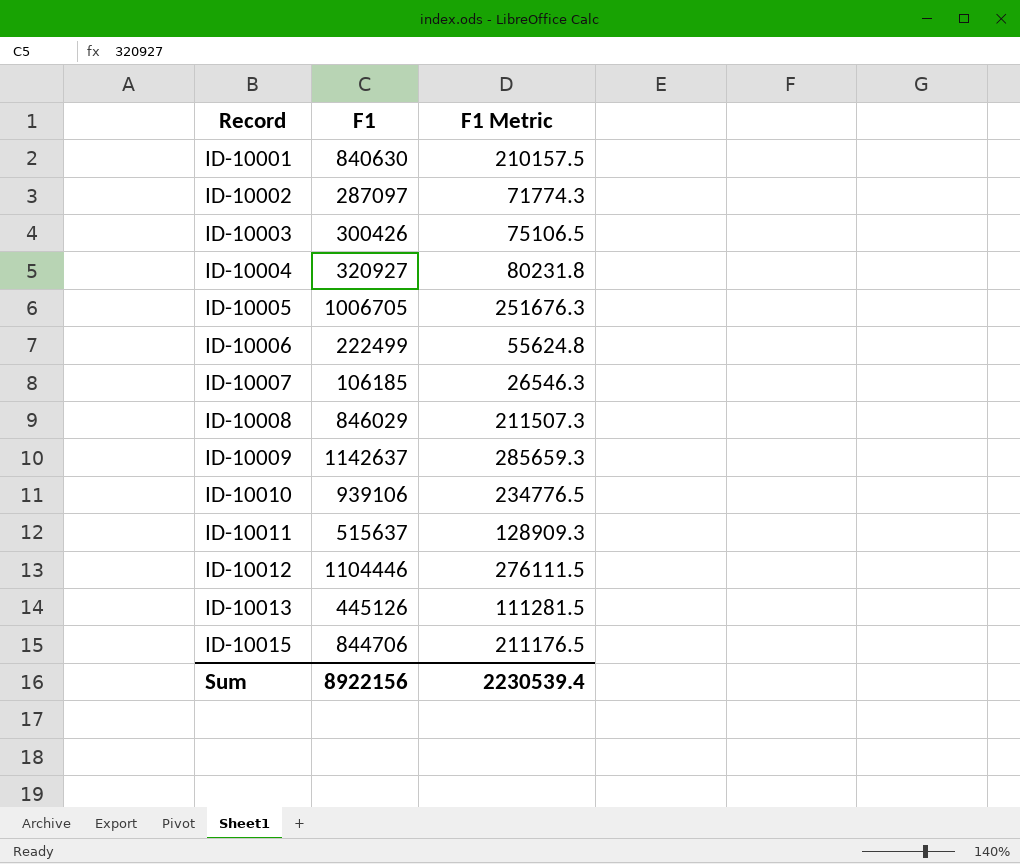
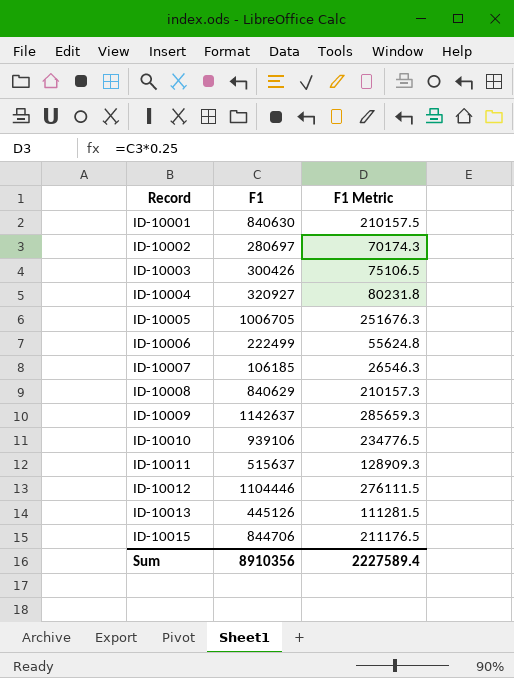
ID-10002 | F1: 287097 -> 280697
ID-10002 | F1 Metric: 71774.3 -> 70174.3
ID-10008 | F1: 846029 -> 840629
ID-10008 | F1 Metric: 211507.3 -> 210157.3
Sum | F1: 8922156 -> 8910356
Sum | F1 Metric: 2230539.4 -> 2227589.4

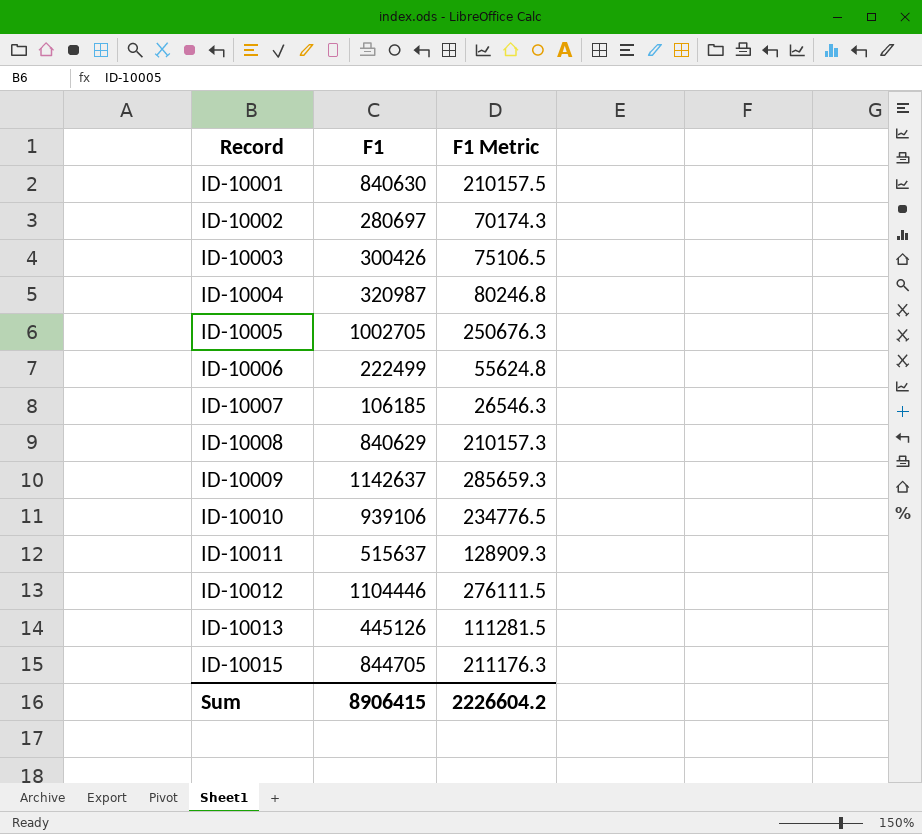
ID-10004 | F1: 320927 -> 320987
ID-10004 | F1 Metric: 80231.8 -> 80246.8
ID-10005 | F1: 1006705 -> 1002705
ID-10005 | F1 Metric: 251676.3 -> 250676.3
ID-10015 | F1: 844706 -> 844705
ID-10015 | F1 Metric: 211176.5 -> 211176.3
Sum | F1: 8910356 -> 8906415
Sum | F1 Metric: 2227589.4 -> 2226604.2

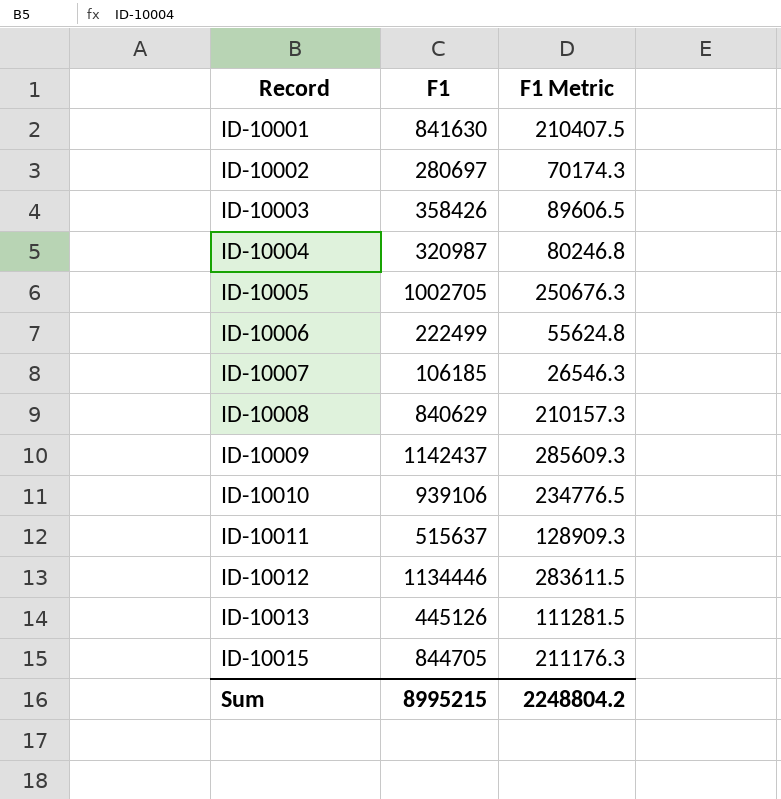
ID-10001 | F1: 840630 -> 841630
ID-10001 | F1 Metric: 210157.5 -> 210407.5
ID-10003 | F1: 300426 -> 358426
ID-10003 | F1 Metric: 75106.5 -> 89606.5
ID-10009 | F1: 1142637 -> 1142437
ID-10009 | F1 Metric: 285659.3 -> 285609.3
ID-10012 | F1: 1104446 -> 1134446
ID-10012 | F1 Metric: 276111.5 -> 283611.5
Sum | F1: 8906415 -> 8995215
Sum | F1 Metric: 2226604.2 -> 2248804.2

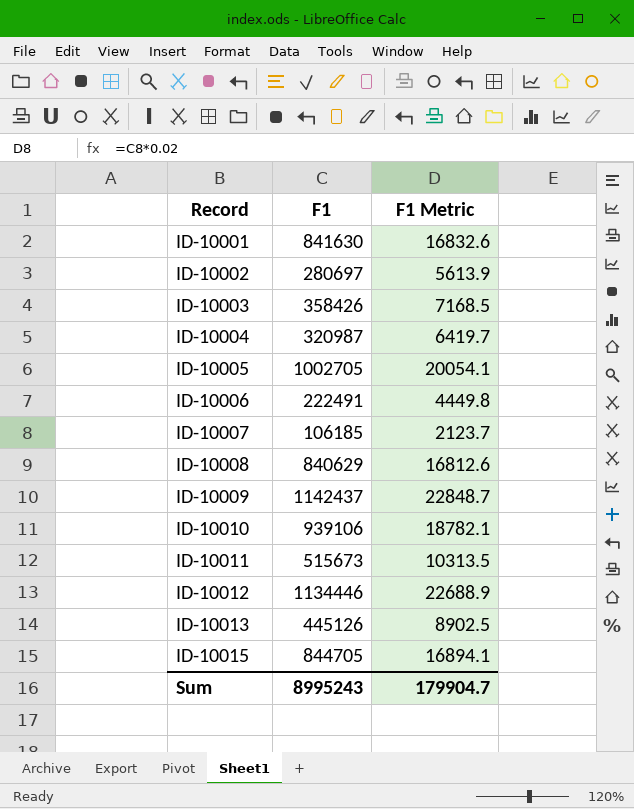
column F1 Metric | formula: [F1] * 0.25 -> [F1] * 0.02
ID-10006 | F1: 222499 -> 222491
ID-10011 | F1: 515637 -> 515673
Sum | F1: 8995215 -> 8995243
Sum | F1 Metric: 2248804.2 -> 179904.7

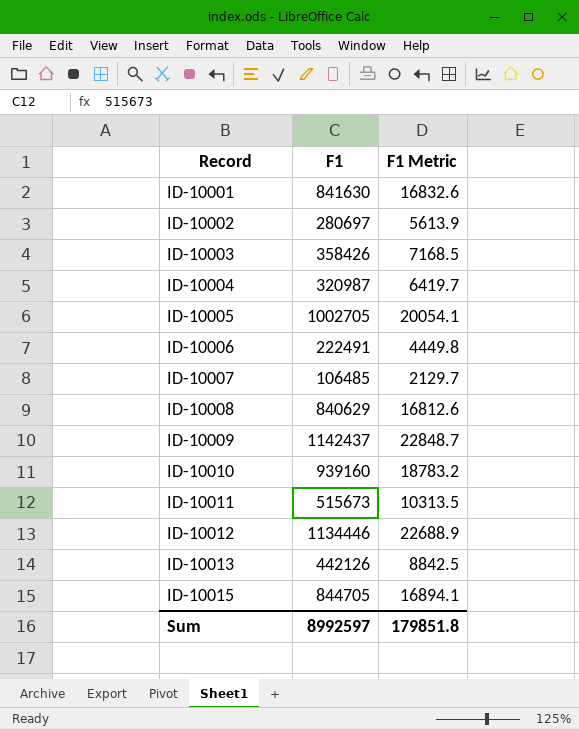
ID-10007 | F1: 106185 -> 106485
ID-10007 | F1 Metric: 2123.7 -> 2129.7
ID-10010 | F1: 939106 -> 939160
ID-10010 | F1 Metric: 18782.1 -> 18783.2
ID-10013 | F1: 445126 -> 442126
ID-10013 | F1 Metric: 8902.5 -> 8842.5
Sum | F1: 8995243 -> 8992597
Sum | F1 Metric: 179904.7 -> 179851.8

